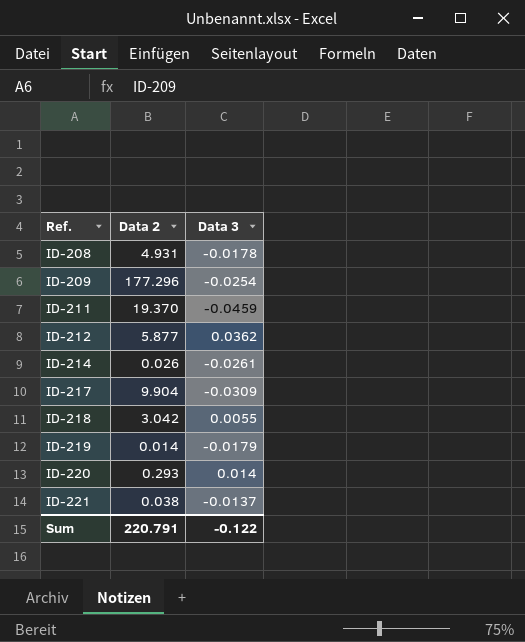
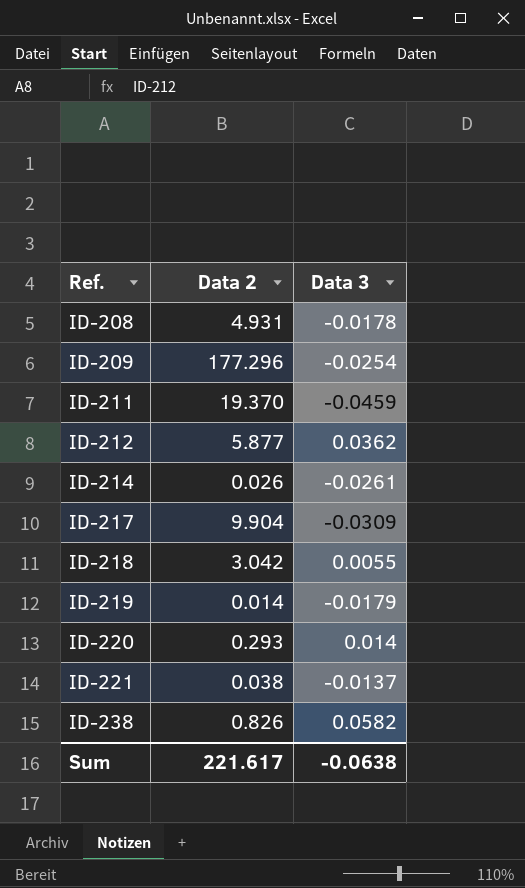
row ID-238: none -> 0.826 | 0.0582
Sum | Data 2: 220.791 -> 221.617
Sum | Data 3: -0.122 -> -0.0638

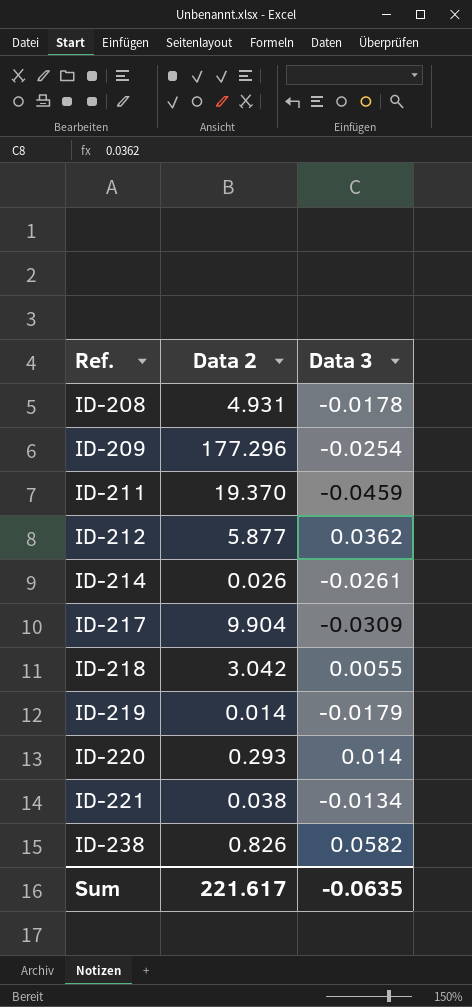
ID-221 | Data 3: -0.0137 -> -0.0134
Sum | Data 3: -0.0638 -> -0.0635

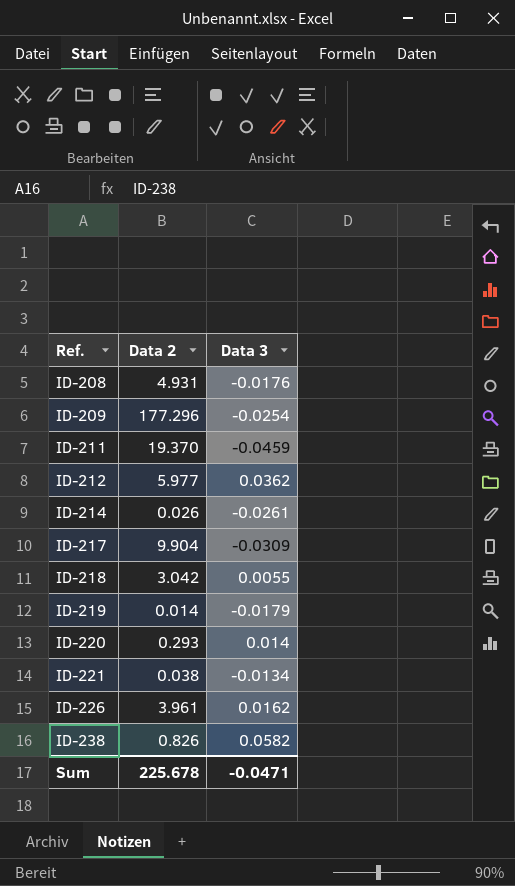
ID-208 | Data 3: -0.0178 -> -0.0176
ID-212 | Data 2: 5.877 -> 5.977
row ID-226: none -> 3.961 | 0.0162
Sum | Data 2: 221.617 -> 225.678
Sum | Data 3: -0.0635 -> -0.0471

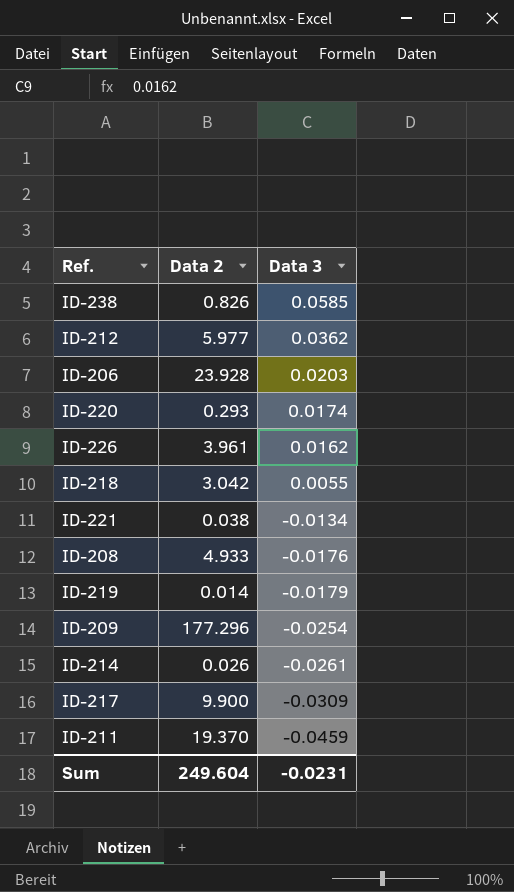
row order: Ref. ascending -> Data 3 descending
ID-238 | Data 3: 0.0582 -> 0.0585
row ID-206: none -> 23.928 | 0.0203
ID-220 | Data 3: 0.014 -> 0.0174
ID-208 | Data 2: 4.931 -> 4.933
ID-217 | Data 2: 9.904 -> 9.900
Sum | Data 2: 225.678 -> 249.604
Sum | Data 3: -0.0471 -> -0.0231

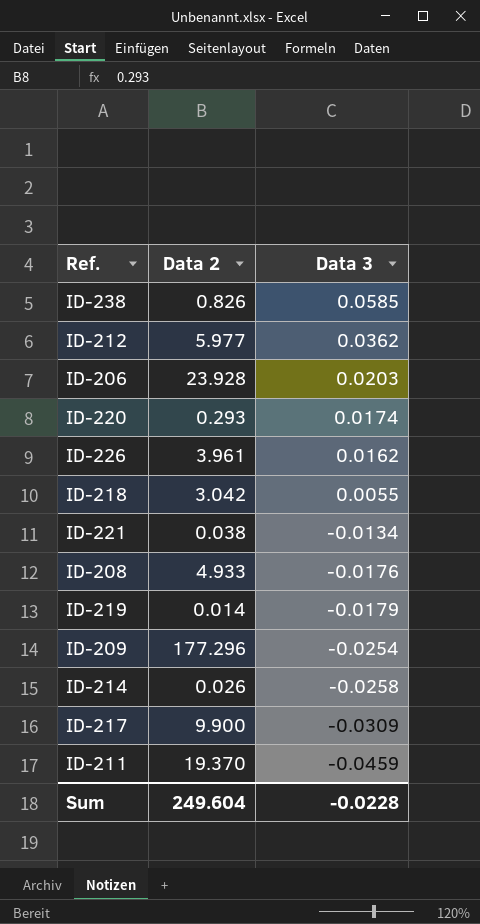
ID-214 | Data 3: -0.0261 -> -0.0258
Sum | Data 3: -0.0231 -> -0.0228

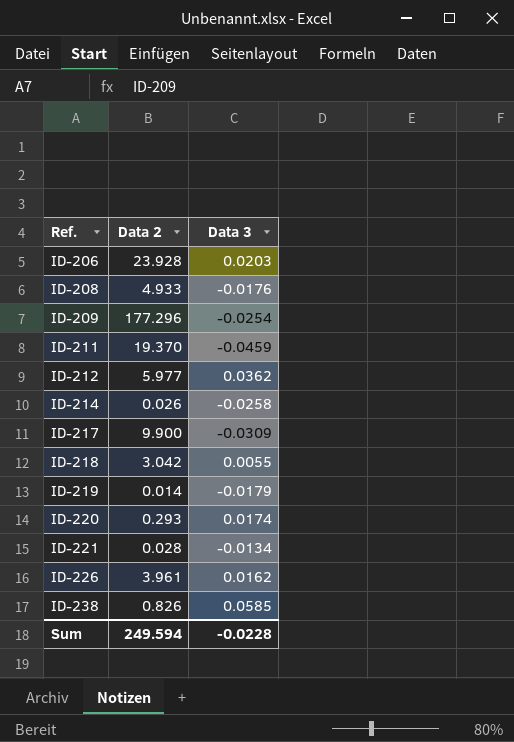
row order: Data 3 descending -> Ref. ascending
ID-221 | Data 2: 0.038 -> 0.028
Sum | Data 2: 249.604 -> 249.594

